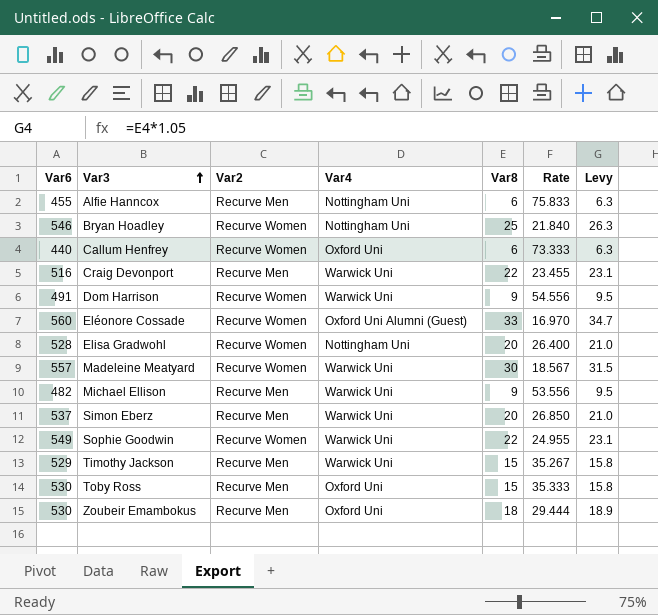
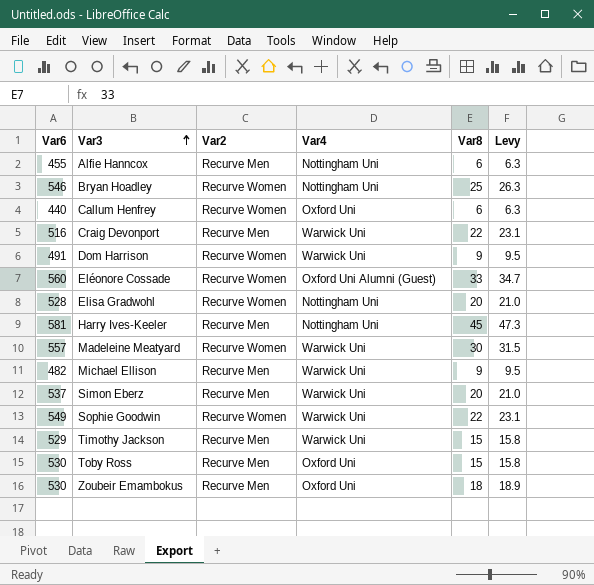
column Rate | formula: [Var6] / [Var8] -> none
row Harry Ives-Keeler: none -> 581 | Recurve Men | Nottingham Uni | 45 | 47.3

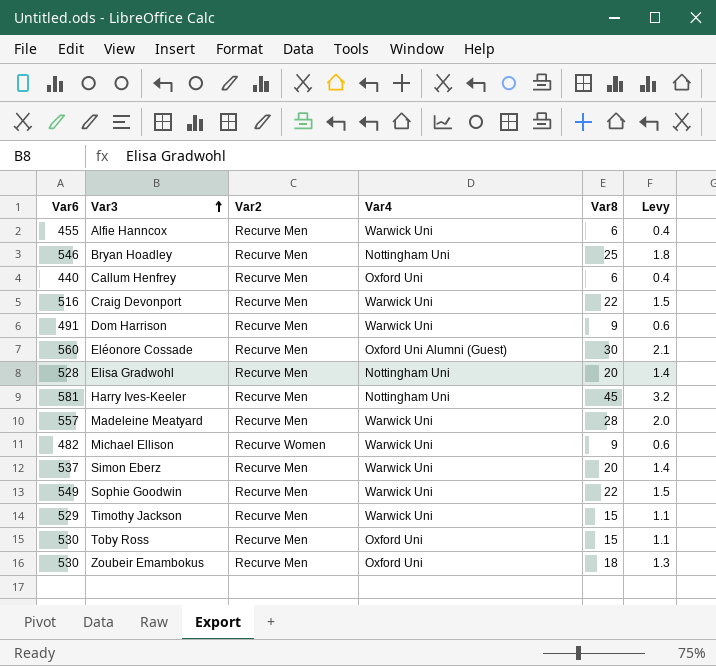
column Levy | formula: [Var8] * 1.05 -> [Var8] * 0.07
Alfie Hanncox | Var4: Nottingham Uni -> Warwick Uni
Bryan Hoadley | Var2: Recurve Women -> Recurve Men
Callum Henfrey | Var2: Recurve Women -> Recurve Men
Dom Harrison | Var2: Recurve Women -> Recurve Men
Eléonore Cossade | Var2: Recurve Women -> Recurve Men
Eléonore Cossade | Var8: 33 -> 30
Elisa Gradwohl | Var2: Recurve Women -> Recurve Men
Madeleine Meatyard | Var2: Recurve Women -> Recurve Men
Madeleine Meatyard | Var8: 30 -> 28
Michael Ellison | Var2: Recurve Men -> Recurve Women
Sophie Goodwin | Var2: Recurve Women -> Recurve Men

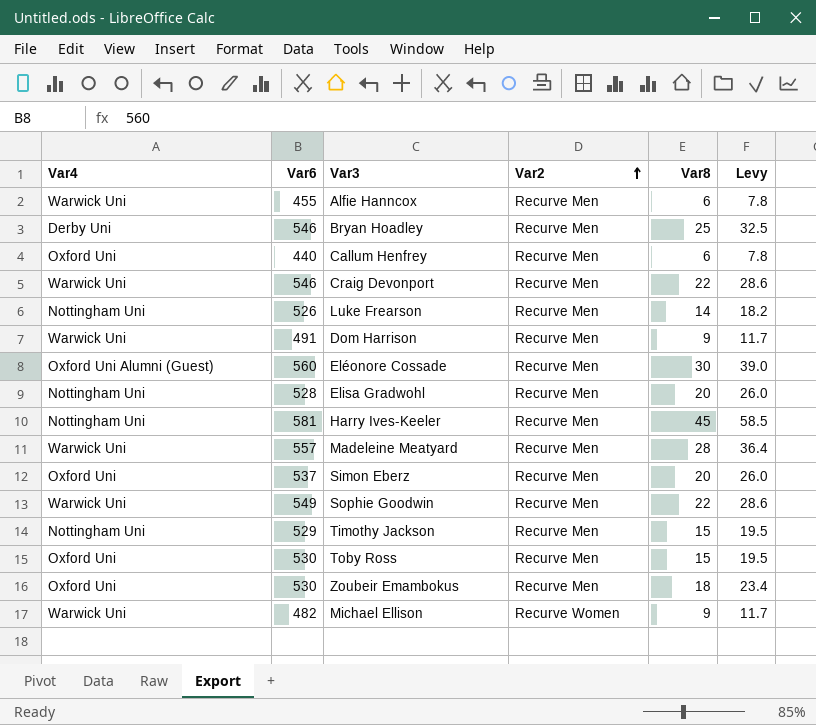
row order: Var3 ascending -> Var2 ascending
column Var4 | position: 4 -> 1
column Levy | formula: [Var8] * 0.07 -> [Var8] * 1.3
Bryan Hoadley | Var4: Nottingham Uni -> Derby Uni
Craig Devonport | Var6: 516 -> 546
row Luke Frearson: none -> Nottingham Uni | 526 | Recurve Men | 14 | 18.2
Simon Eberz | Var4: Warwick Uni -> Oxford Uni
Timothy Jackson | Var4: Warwick Uni -> Nottingham Uni

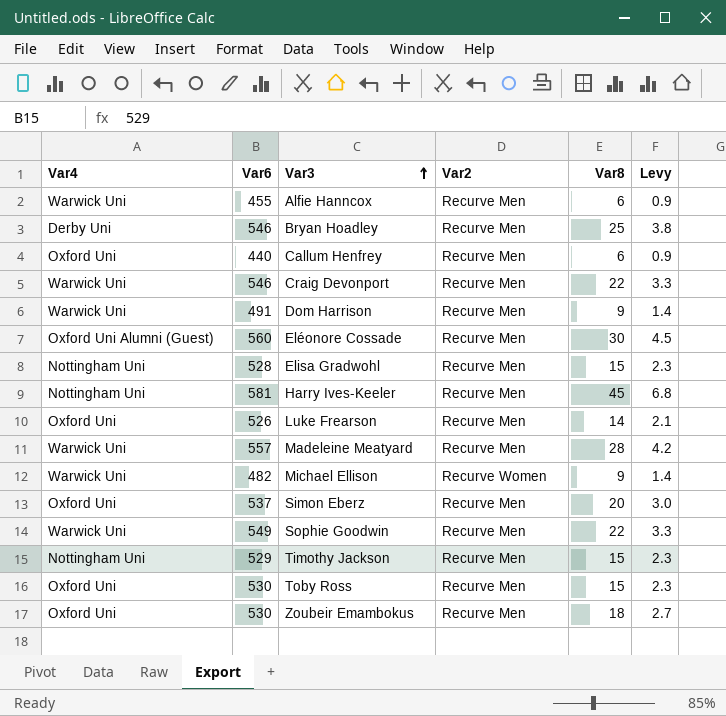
row order: Var2 ascending -> Var3 ascending
column Levy | formula: [Var8] * 1.3 -> [Var8] * 0.15
Elisa Gradwohl | Var8: 20 -> 15
Luke Frearson | Var4: Nottingham Uni -> Oxford Uni

